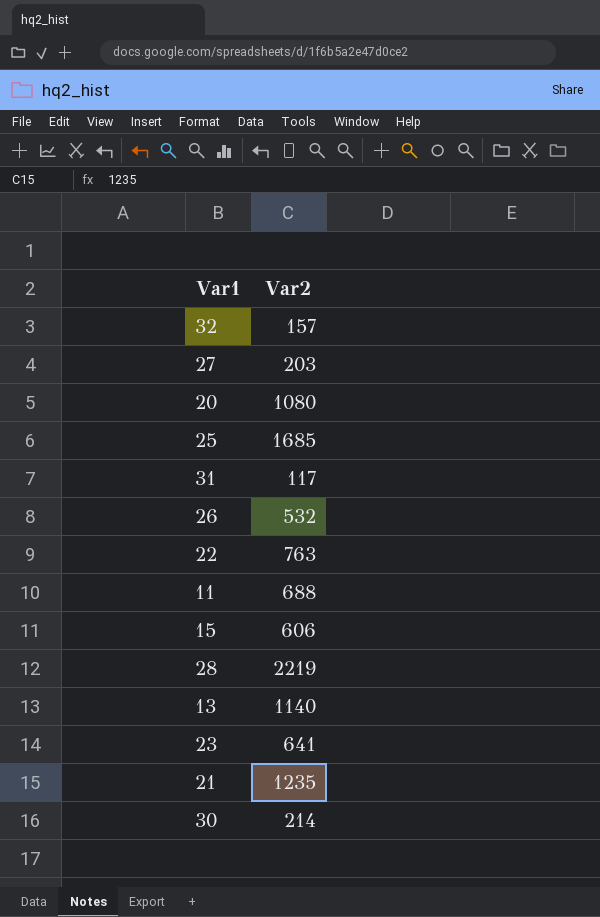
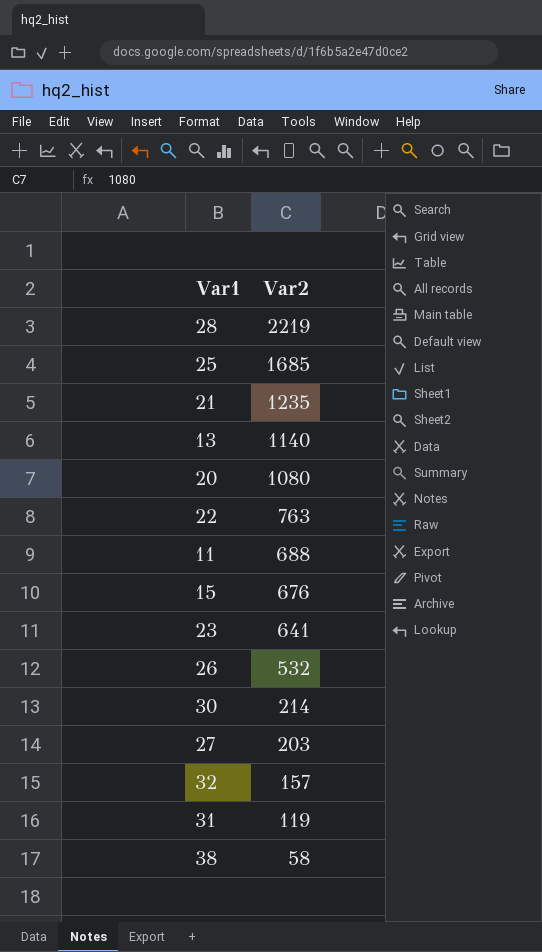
row order: none -> Var2 descending
15 | Var2: 606 -> 676
31 | Var2: 117 -> 119
row 38: none -> 58

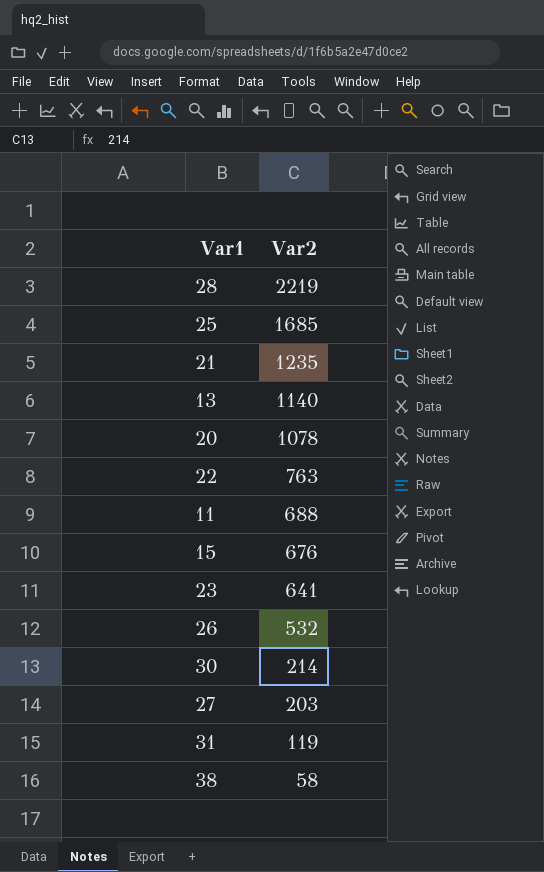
row 32: 157 -> none
20 | Var2: 1080 -> 1078

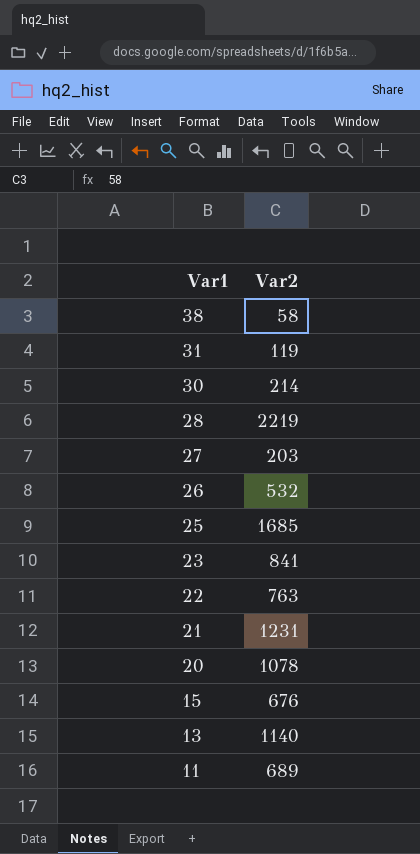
row order: Var2 descending -> Var1 descending
23 | Var2: 641 -> 841
21 | Var2: 1235 -> 1231
11 | Var2: 688 -> 689

